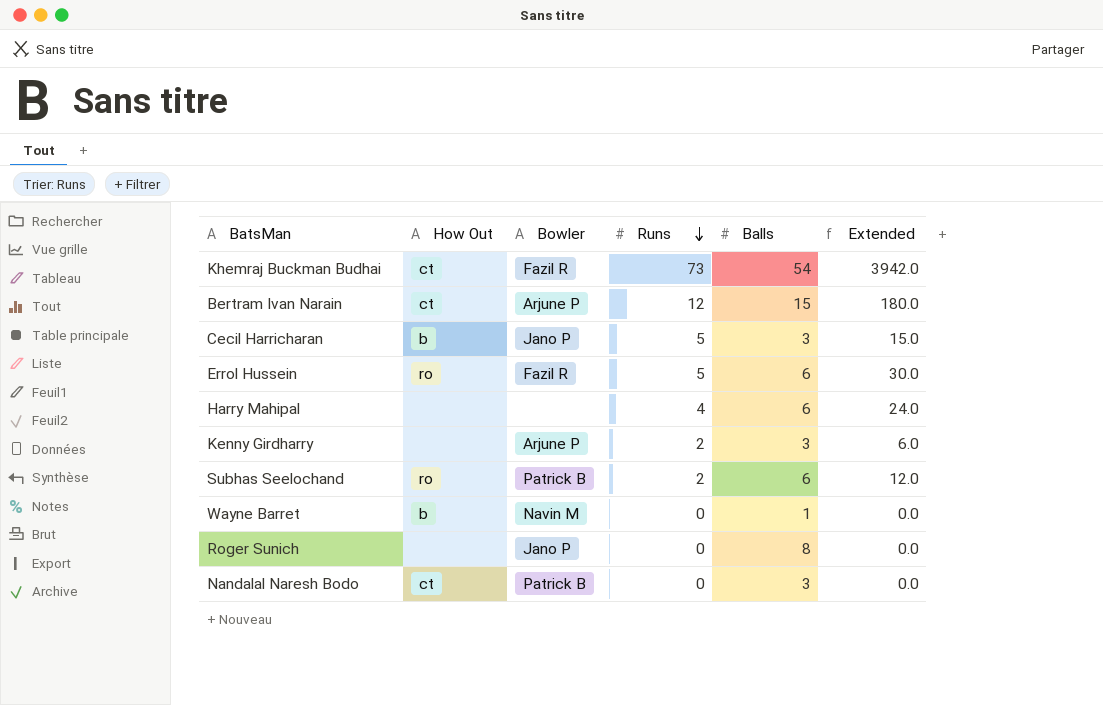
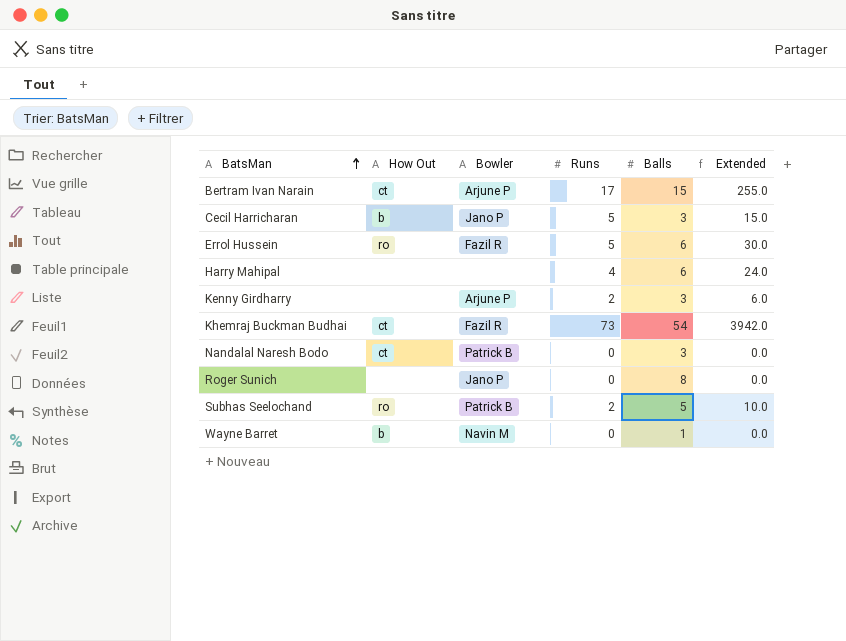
row order: Runs descending -> BatsMan ascending
Bertram Ivan Narain | Runs: 12 -> 17
Bertram Ivan Narain | Extended: 180.0 -> 255.0
Subhas Seelochand | Balls: 6 -> 5
Subhas Seelochand | Extended: 12.0 -> 10.0

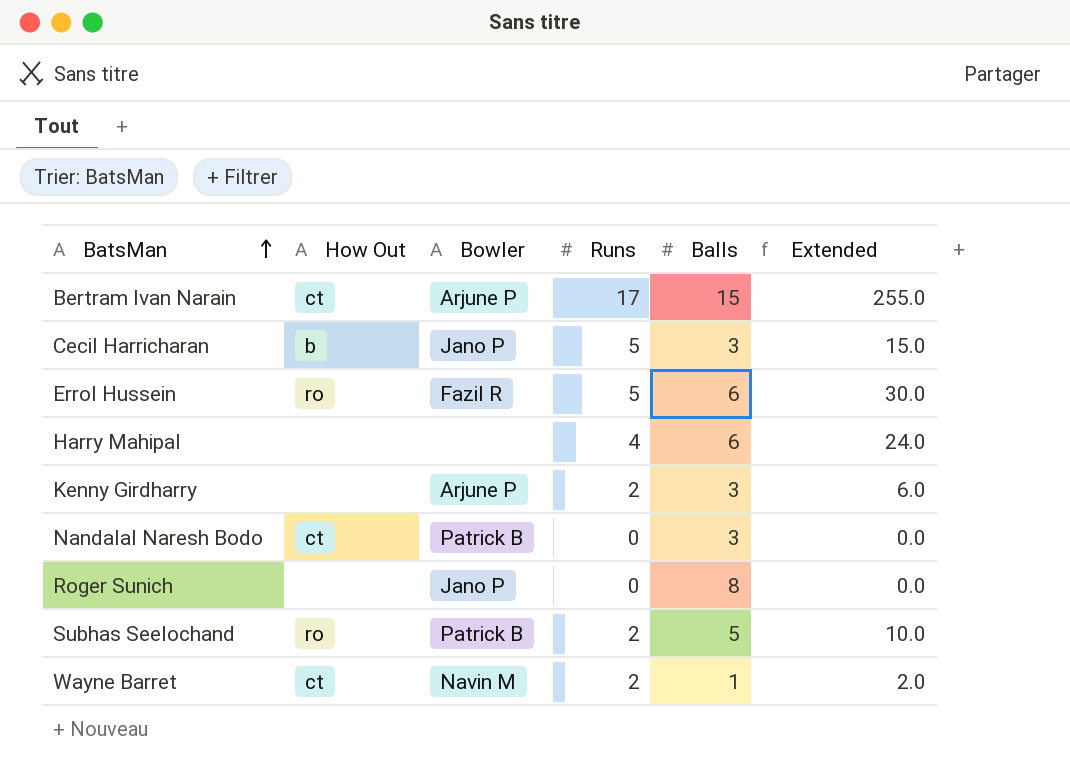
row Khemraj Buckman Budhai: ct | Fazil R | 73 | 54 | 3942.0 -> none
Wayne Barret | How Out: b -> ct
Wayne Barret | Runs: 0 -> 2
Wayne Barret | Extended: 0.0 -> 2.0

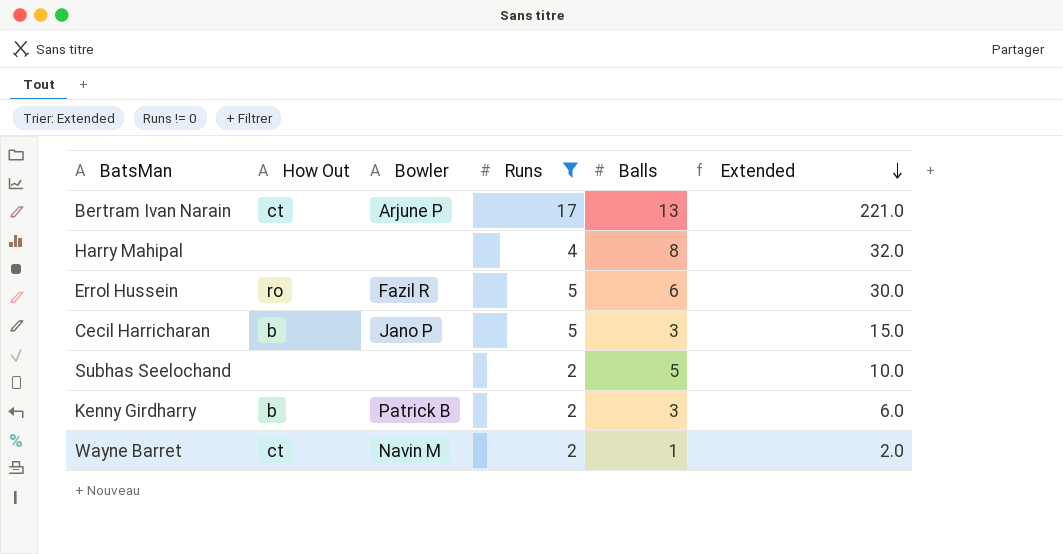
filter: none -> Runs != 0
row order: BatsMan ascending -> Extended descending
Bertram Ivan Narain | Balls: 15 -> 13
Bertram Ivan Narain | Extended: 255.0 -> 221.0
Harry Mahipal | Balls: 6 -> 8
Harry Mahipal | Extended: 24.0 -> 32.0
Subhas Seelochand | How Out: ro -> none
Subhas Seelochand | Bowler: Patrick B -> none
Kenny Girdharry | How Out: none -> b
Kenny Girdharry | Bowler: Arjune P -> Patrick B

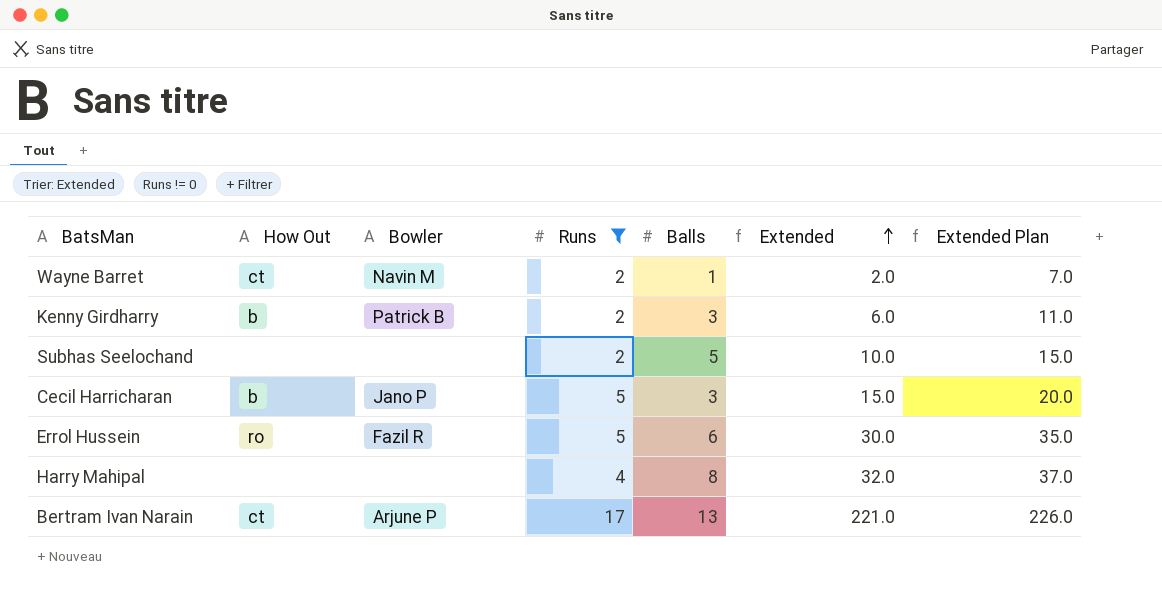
row order: Extended descending -> Extended ascending
column Extended Plan | formula: none -> [Extended] + 5

